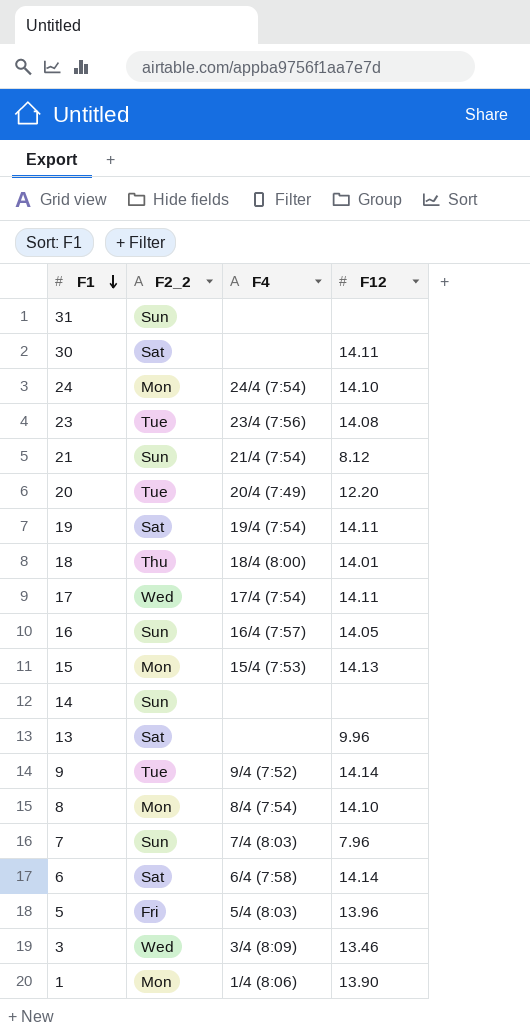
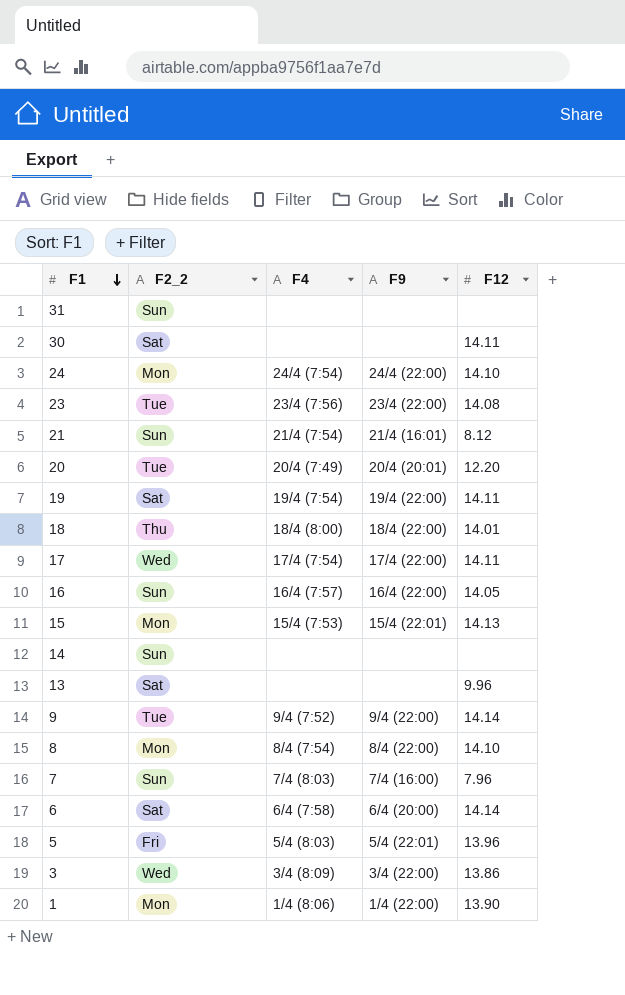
column F9 | position: none -> 4
3 | F12: 13.46 -> 13.86

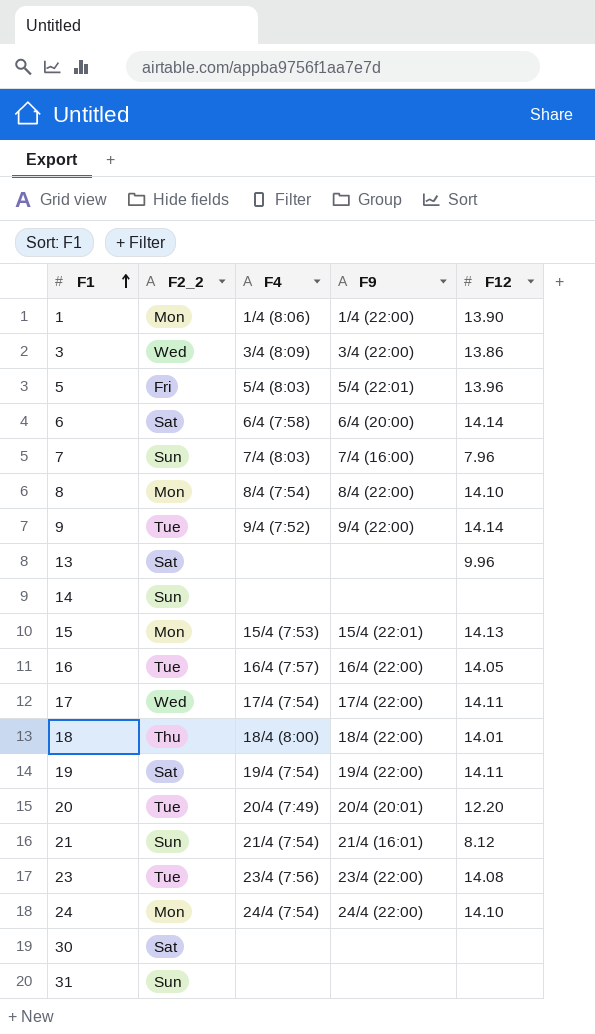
row order: F1 descending -> F1 ascending
16 | F2_2: Sun -> Tue
30 | F12: 14.11 -> none

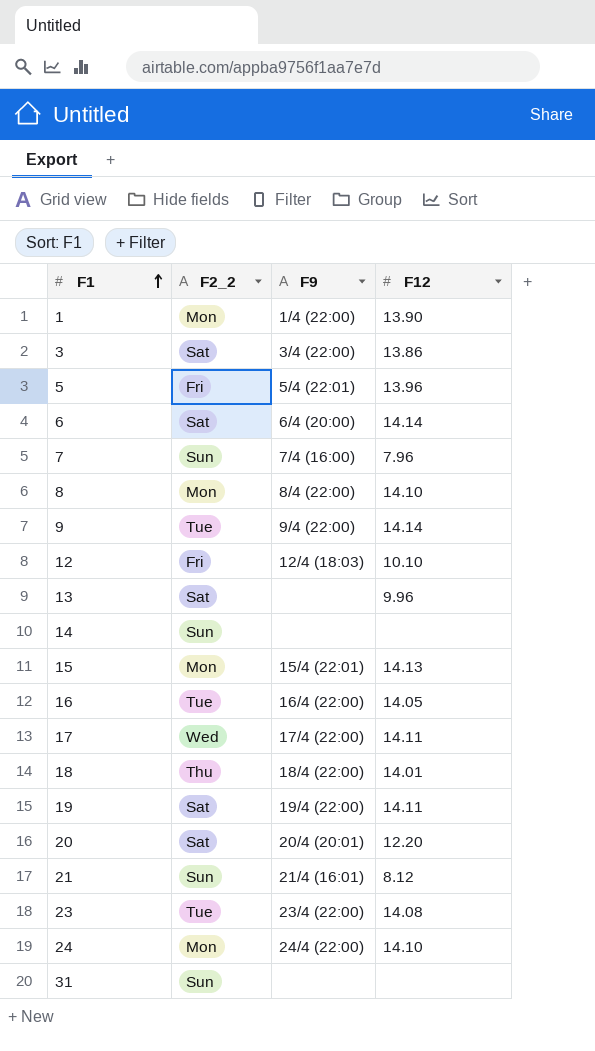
column F4 | position: 3 -> none
row 30: Sat | none | none | none -> none
3 | F2_2: Wed -> Sat
row 12: none -> Fri | 12/4 (18:03) | 10.10
20 | F2_2: Tue -> Sat

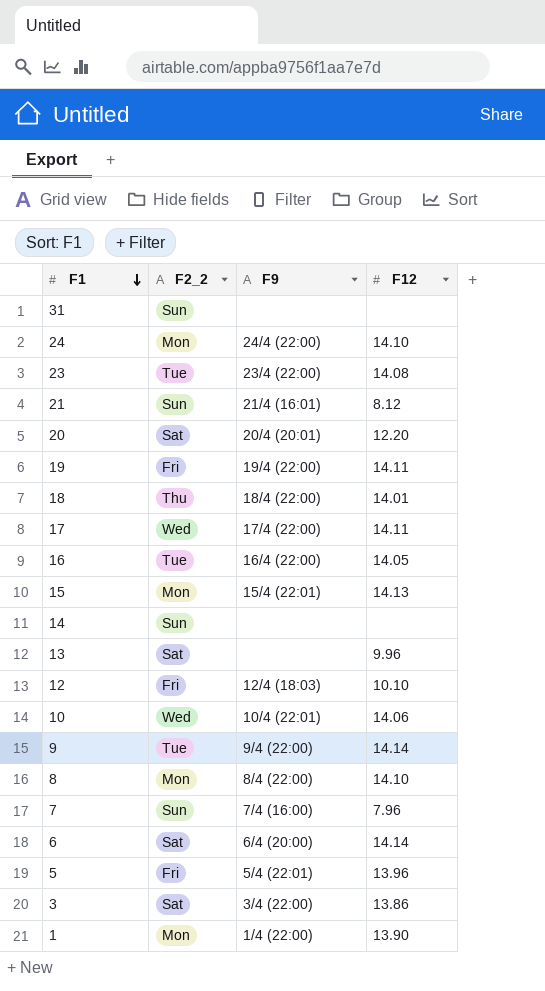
row order: F1 ascending -> F1 descending
19 | F2_2: Sat -> Fri
row 10: none -> Wed | 10/4 (22:01) | 14.06

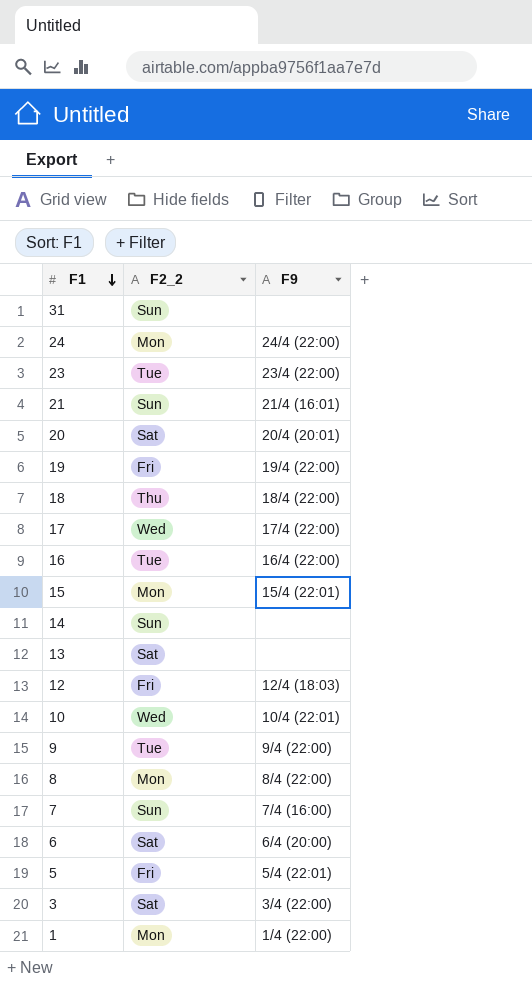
column F12 | position: 4 -> none

